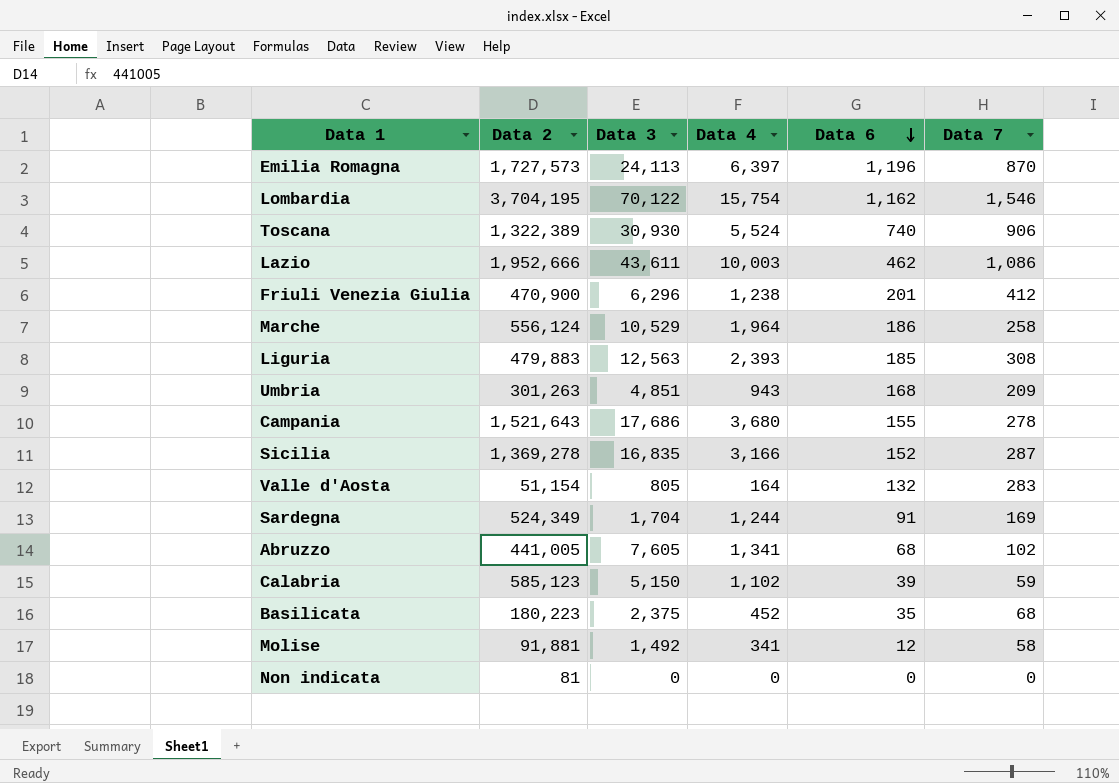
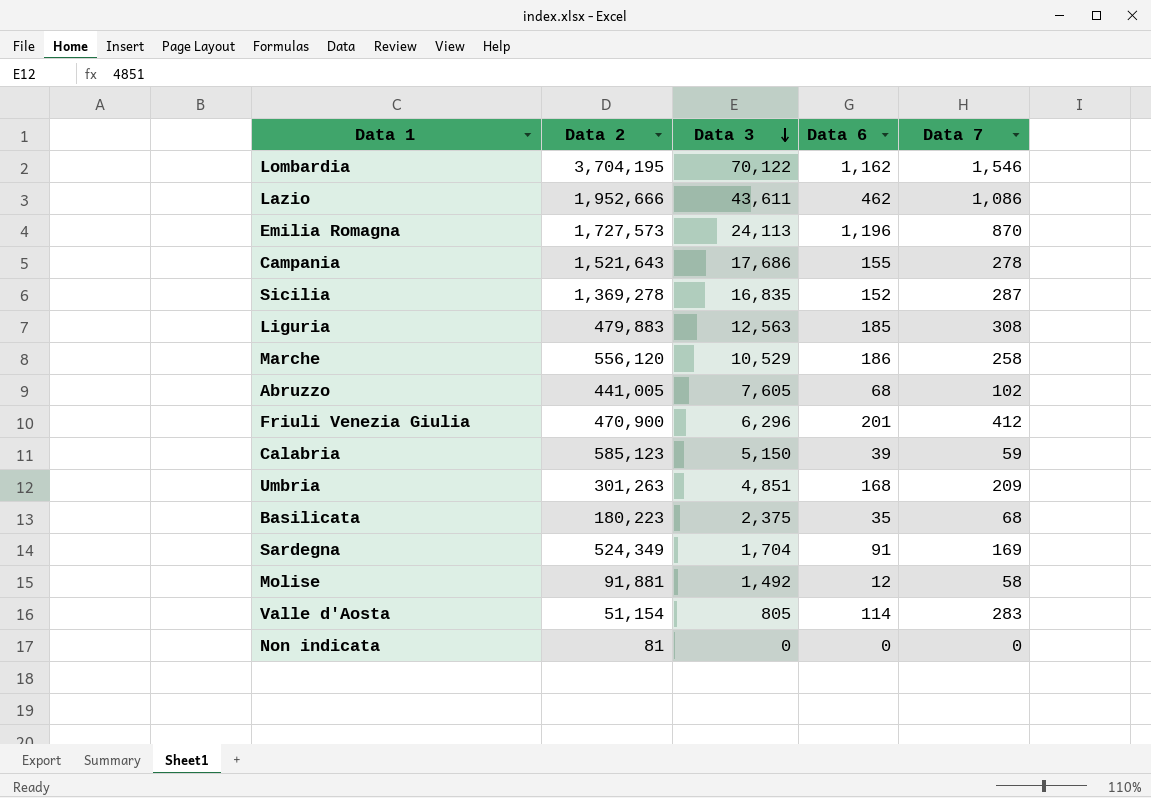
row order: Data 6 descending -> Data 3 descending
column Data 4 | position: 4 -> none
row Toscana: 1,322,389 | 30,930 | 5,524 | 740 | 906 -> none
Marche | Data 2: 556,124 -> 556,120
Valle d'Aosta | Data 6: 132 -> 114

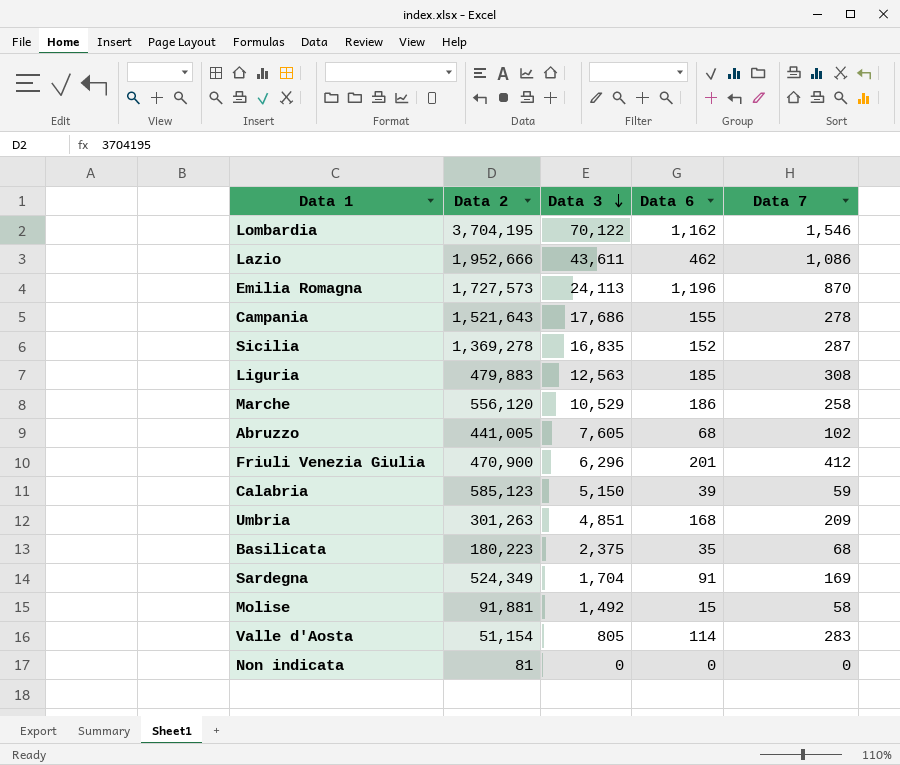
Molise | Data 6: 12 -> 15

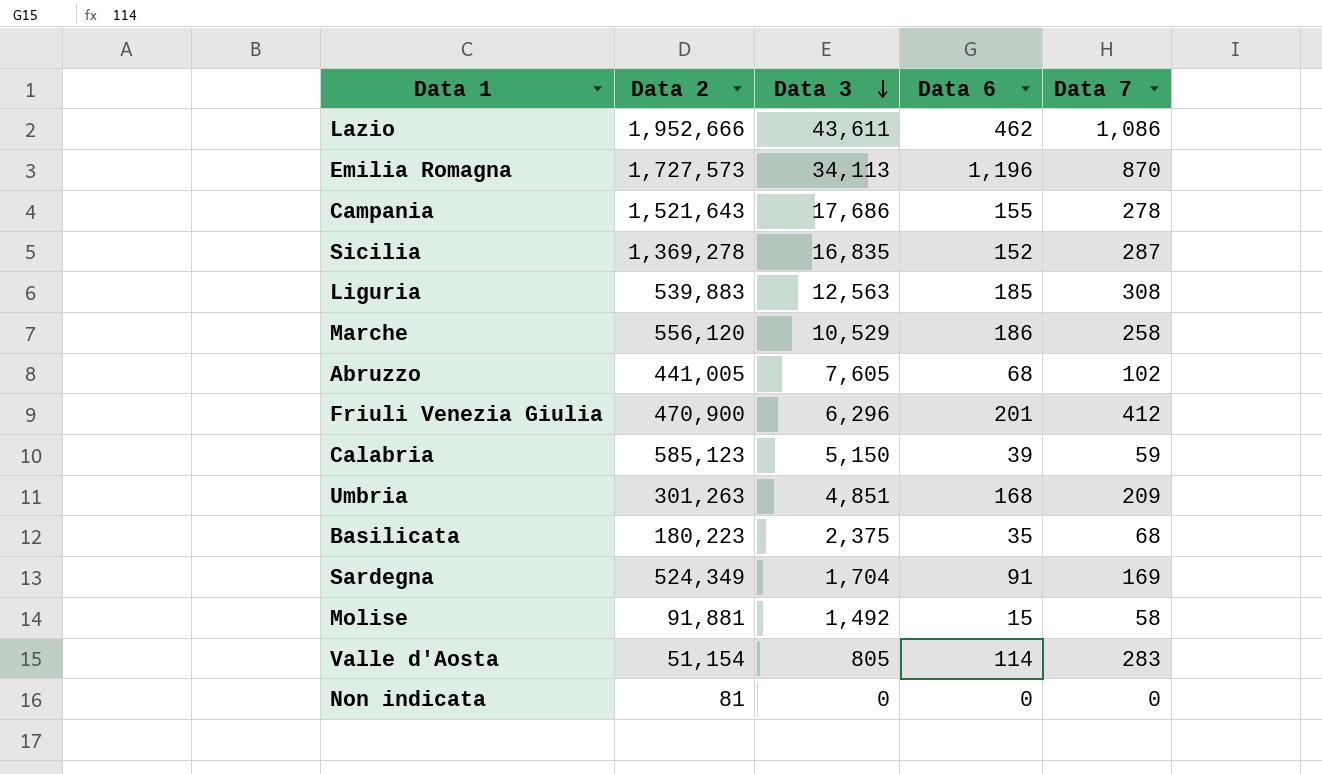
row Lombardia: 3,704,195 | 70,122 | 1,162 | 1,546 -> none
Emilia Romagna | Data 3: 24,113 -> 34,113
Liguria | Data 2: 479,883 -> 539,883

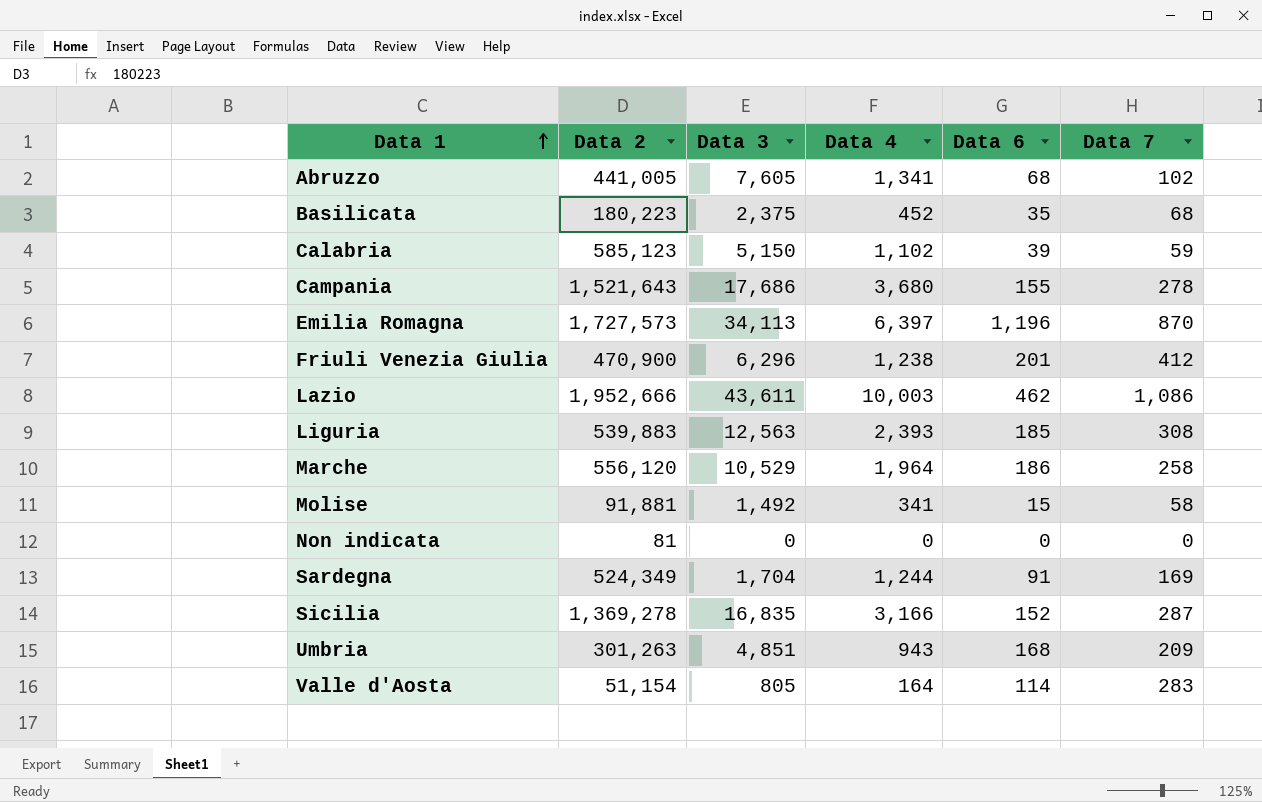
row order: Data 3 descending -> Data 1 ascending
column Data 4 | position: none -> 4

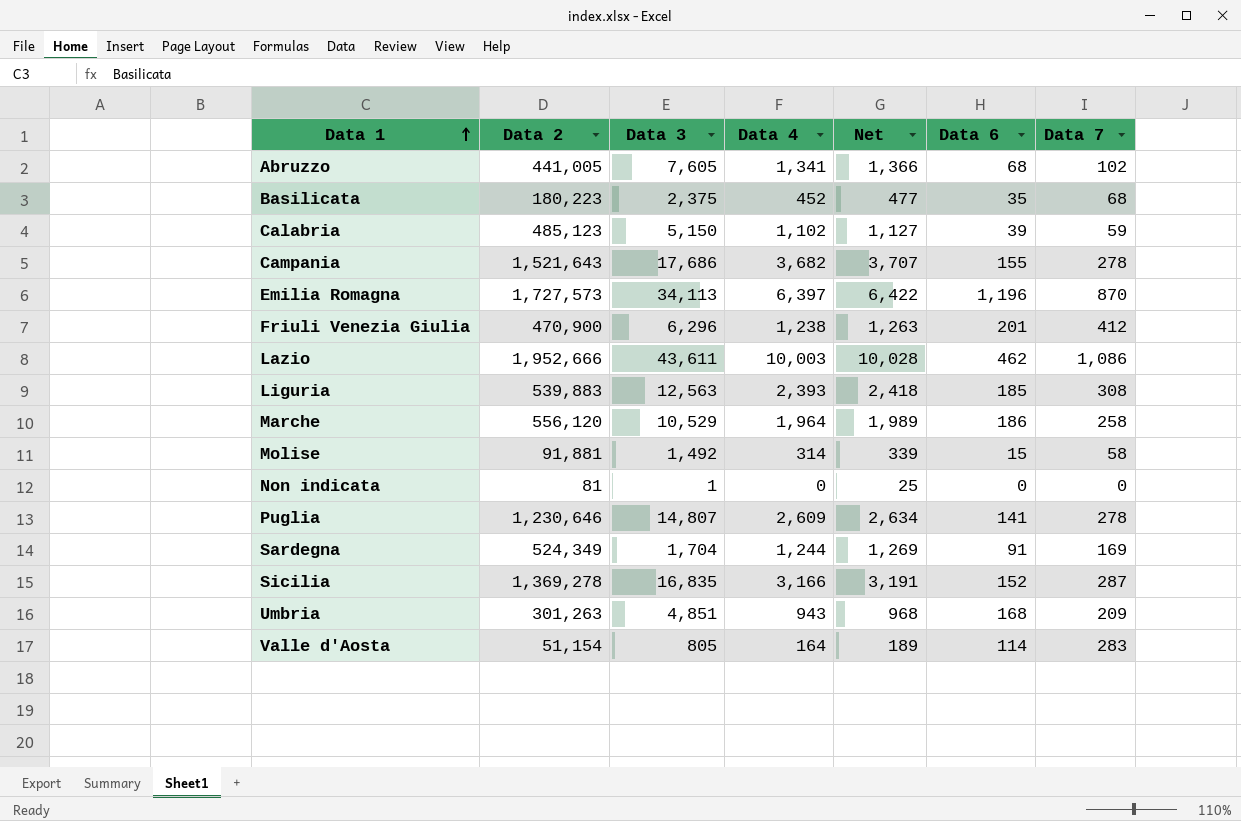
column Net | formula: none -> [Data 4] + 25
Calabria | Data 2: 585,123 -> 485,123
Campania | Data 4: 3,680 -> 3,682
Molise | Data 4: 341 -> 314
Non indicata | Data 3: 0 -> 1
row Puglia: none -> 1,230,646 | 14,807 | 2,609 | 2,634 | 141 | 278

